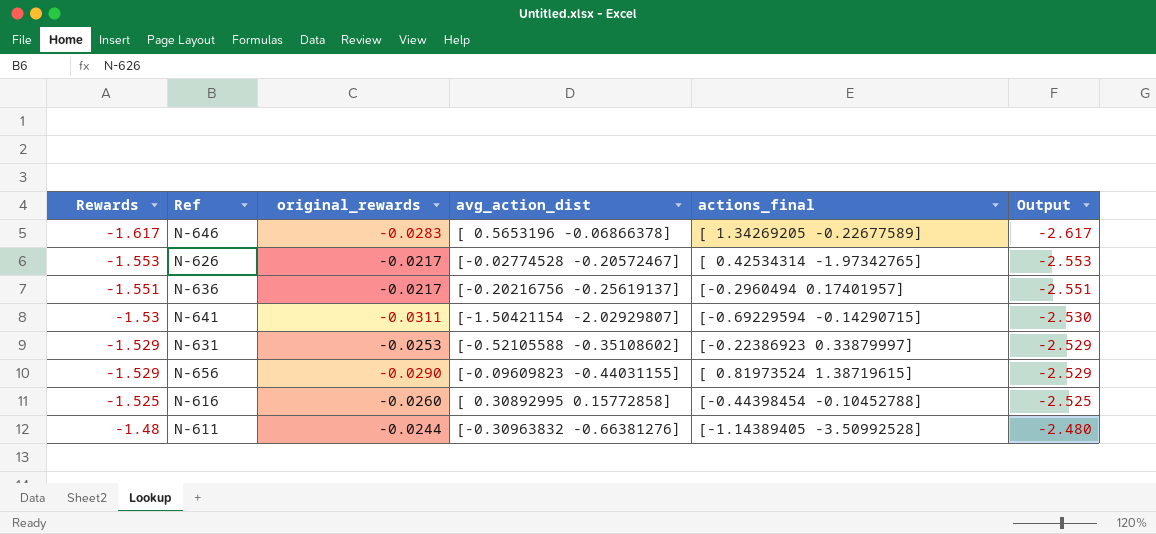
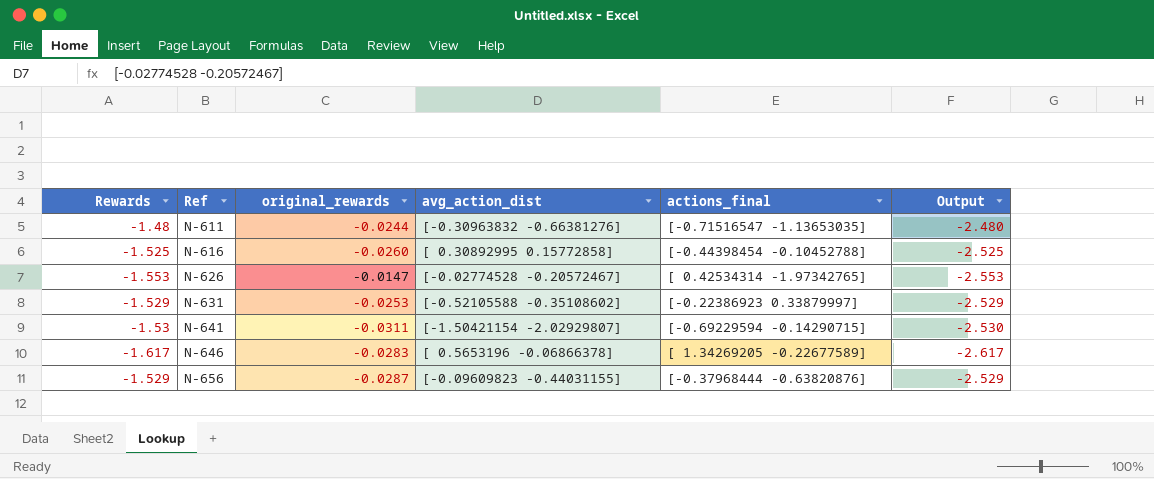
row order: Rewards ascending -> Ref ascending
row N-636: -1.551 | -0.0217 | [-0.20216756 -0.25619137] | [-0.2960494 0.17401957] | -2.551 -> none
N-611 | actions_final: [-1.14389405 -3.50992528] -> [-0.71516547 -1.13653035]
N-626 | original_rewards: -0.0217 -> -0.0147
N-656 | original_rewards: -0.0290 -> -0.0287
N-656 | actions_final: [ 0.81973524 1.38719615] -> [-0.37968444 -0.63820876]

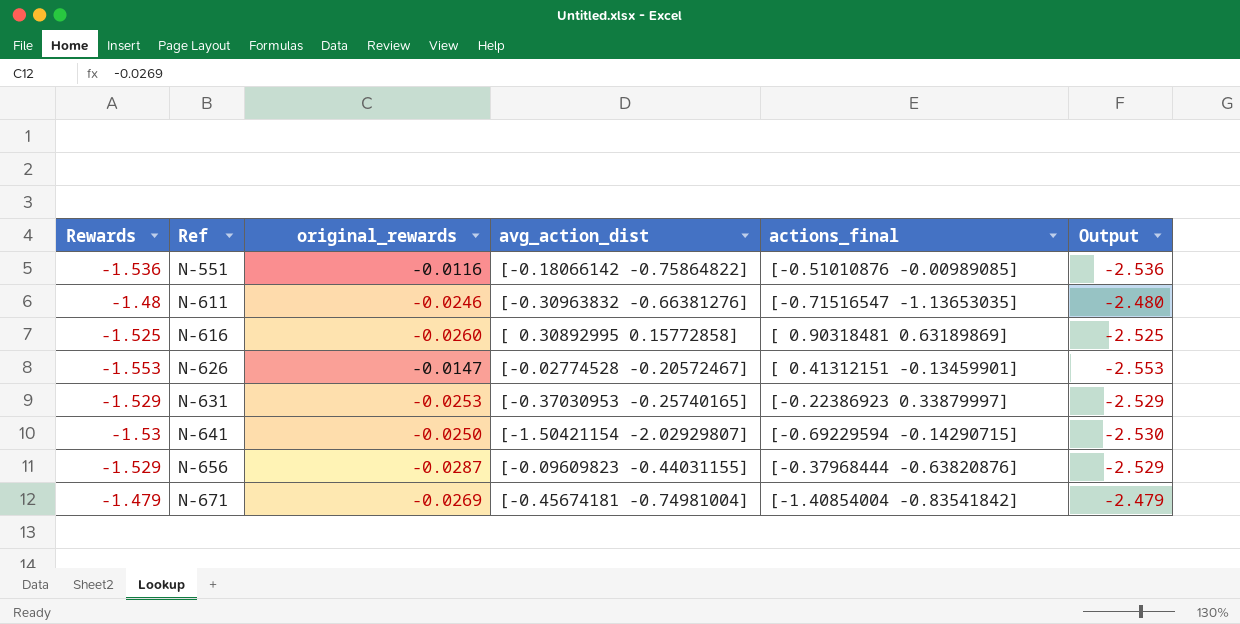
row N-646: -1.617 | -0.0283 | [ 0.5653196 -0.06866378] | [ 1.34269205 -0.22677589] | -2.617 -> none
row N-551: none -> -1.536 | -0.0116 | [-0.18066142 -0.75864822] | [-0.51010876 -0.00989085] | -2.536
N-611 | original_rewards: -0.0244 -> -0.0246
N-616 | actions_final: [-0.44398454 -0.10452788] -> [ 0.90318481 0.63189869]
N-626 | actions_final: [ 0.42534314 -1.97342765] -> [ 0.41312151 -0.13459901]
N-631 | avg_action_dist: [-0.52105588 -0.35108602] -> [-0.37030953 -0.25740165]
N-641 | original_rewards: -0.0311 -> -0.0250
row N-671: none -> -1.479 | -0.0269 | [-0.45674181 -0.74981004] | [-1.40854004 -0.83541842] | -2.479

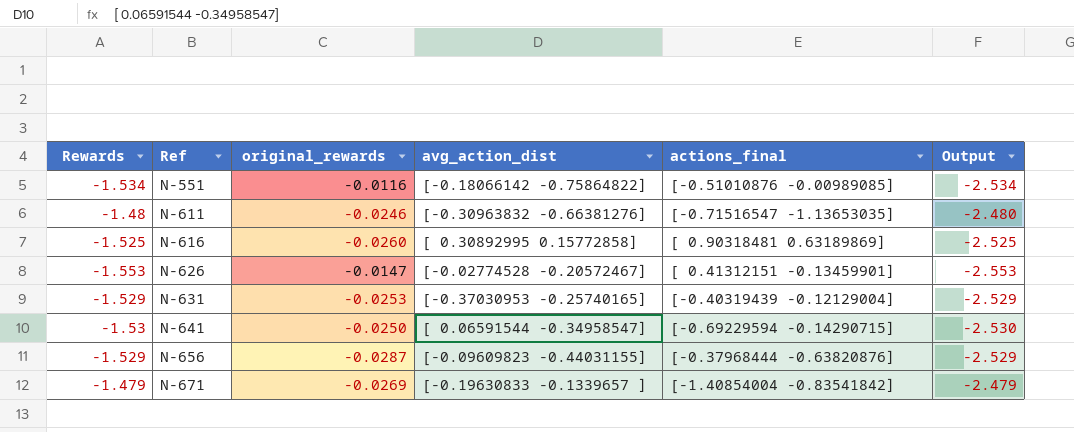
N-551 | Rewards: -1.536 -> -1.534
N-551 | Output: -2.536 -> -2.534
N-631 | actions_final: [-0.22386923 0.33879997] -> [-0.40319439 -0.12129004]
N-641 | avg_action_dist: [-1.50421154 -2.02929807] -> [ 0.06591544 -0.34958547]
N-671 | avg_action_dist: [-0.45674181 -0.74981004] -> [-0.19630833 -0.1339657 ]

